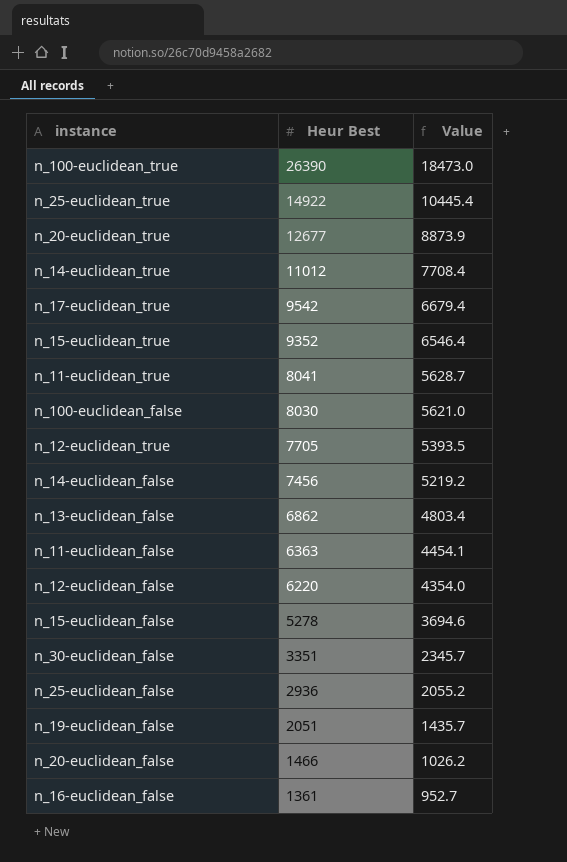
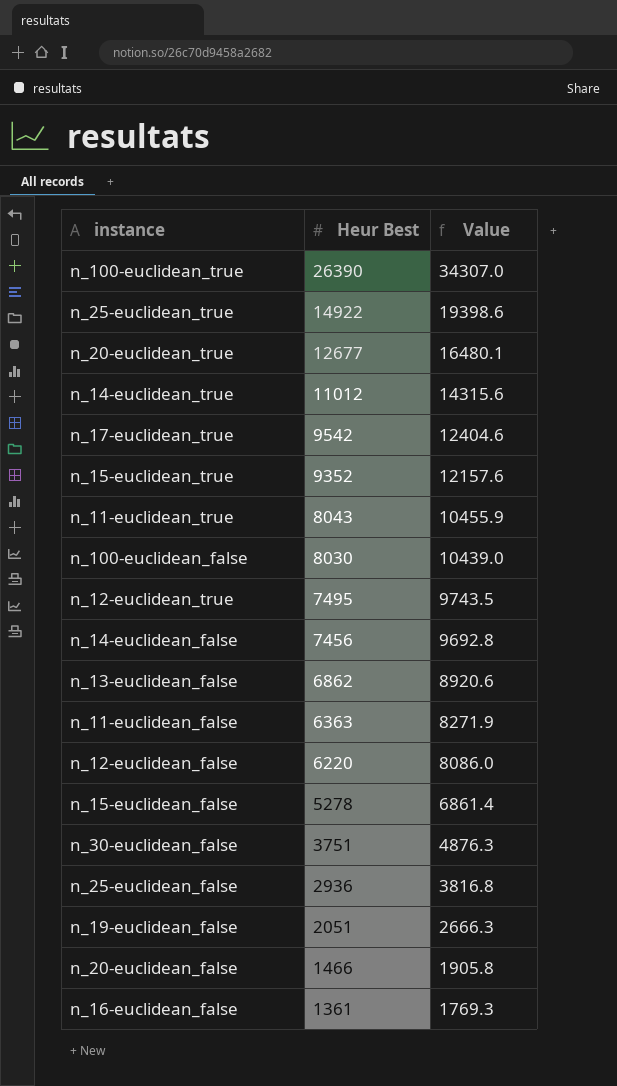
column Value | formula: [Heur Best] * 0.7 -> [Heur Best] * 1.3
n_11-euclidean_true | Heur Best: 8041 -> 8043
n_12-euclidean_true | Heur Best: 7705 -> 7495
n_30-euclidean_false | Heur Best: 3351 -> 3751

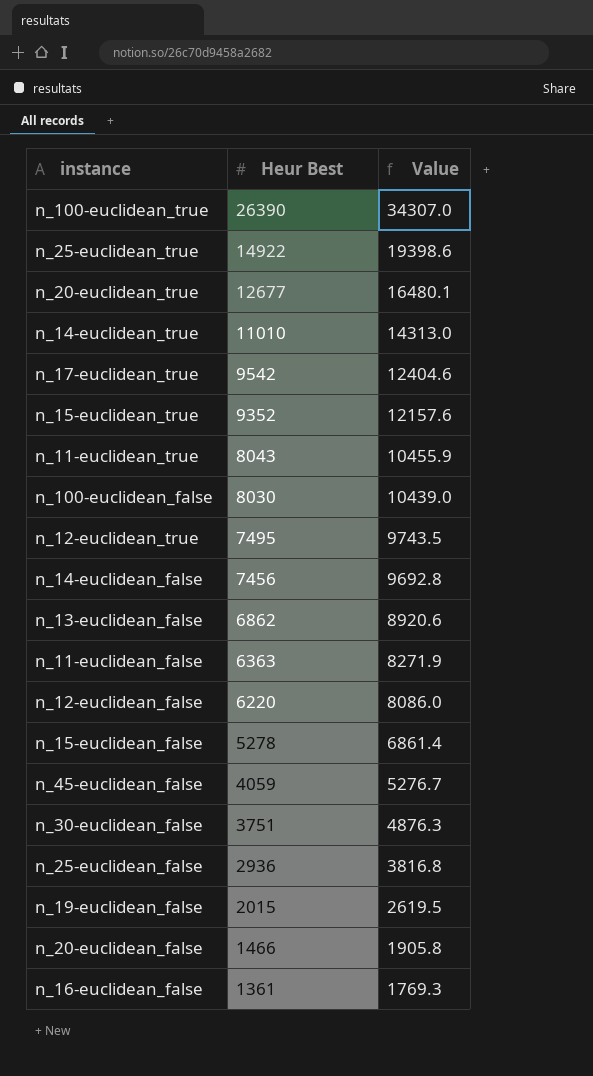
n_14-euclidean_true | Heur Best: 11012 -> 11010
n_14-euclidean_true | Value: 14315.6 -> 14313.0
row n_45-euclidean_false: none -> 4059 | 5276.7
n_19-euclidean_false | Heur Best: 2051 -> 2015
n_19-euclidean_false | Value: 2666.3 -> 2619.5

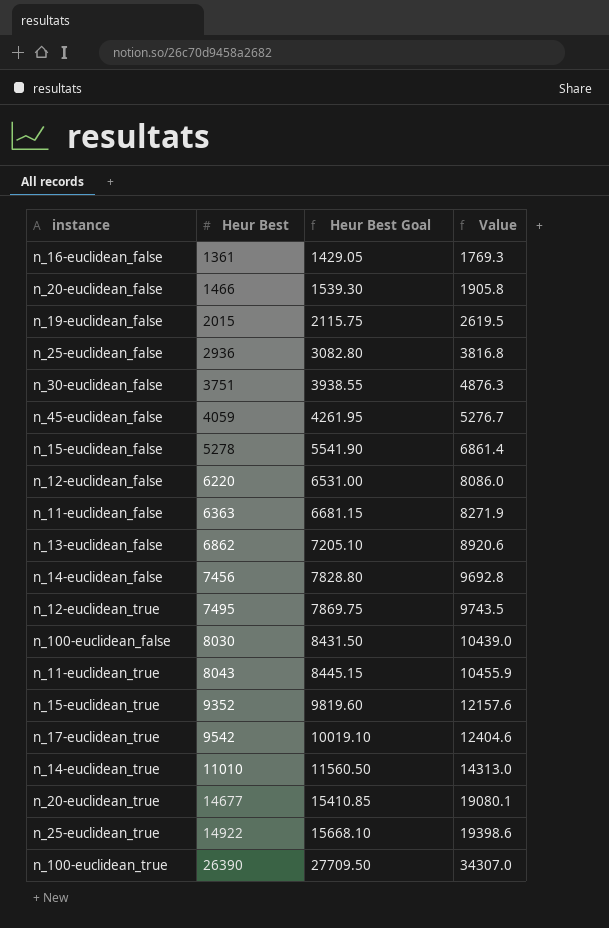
row order: Heur Best descending -> Heur Best ascending
column Heur Best Goal | formula: none -> [Heur Best] * 1.05
n_20-euclidean_true | Heur Best: 12677 -> 14677
n_20-euclidean_true | Value: 16480.1 -> 19080.1

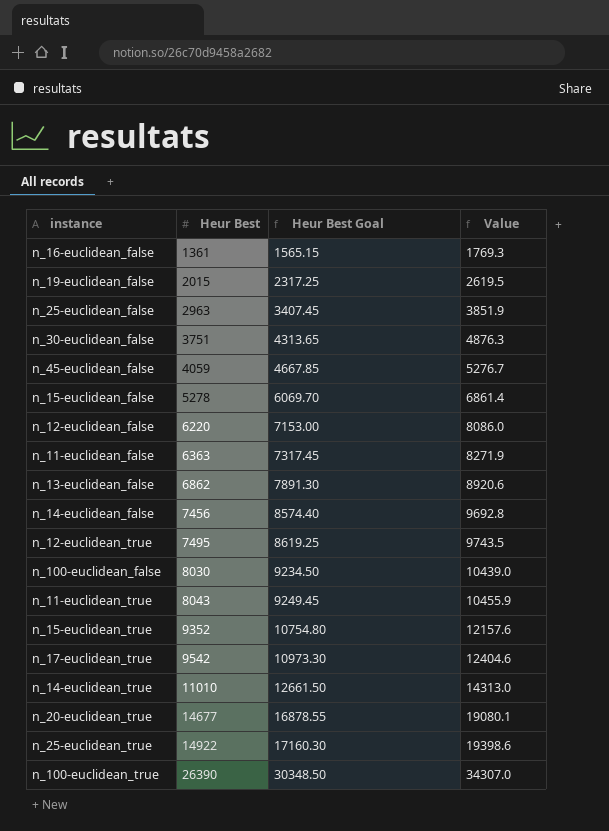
column Heur Best Goal | formula: [Heur Best] * 1.05 -> [Heur Best] * 1.15
row n_20-euclidean_false: 1466 | 1539.30 | 1905.8 -> none
n_25-euclidean_false | Heur Best: 2936 -> 2963
n_25-euclidean_false | Value: 3816.8 -> 3851.9

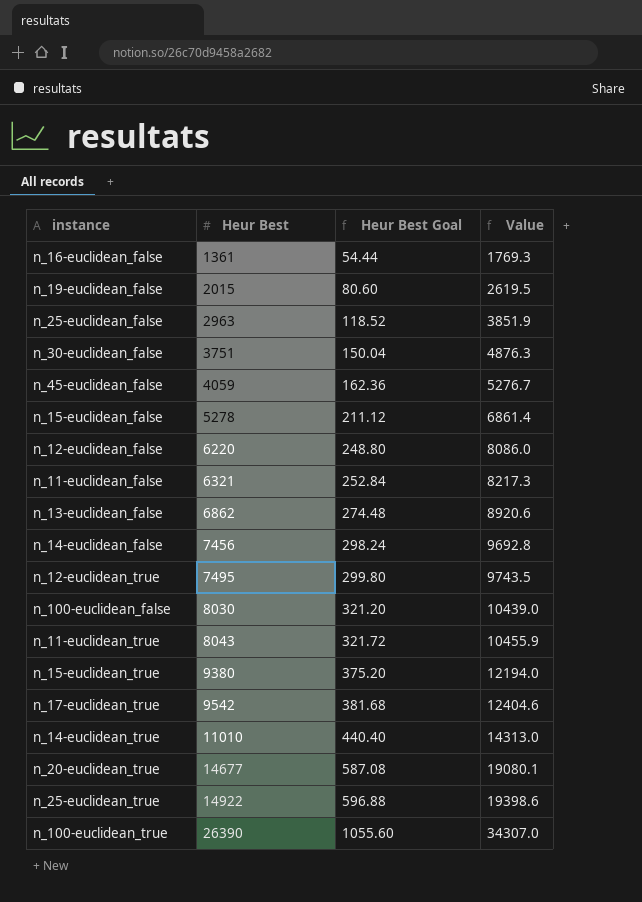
column Heur Best Goal | formula: [Heur Best] * 1.15 -> [Heur Best] * 0.04
n_11-euclidean_false | Heur Best: 6363 -> 6321
n_11-euclidean_false | Value: 8271.9 -> 8217.3
n_15-euclidean_true | Heur Best: 9352 -> 9380
n_15-euclidean_true | Value: 12157.6 -> 12194.0

